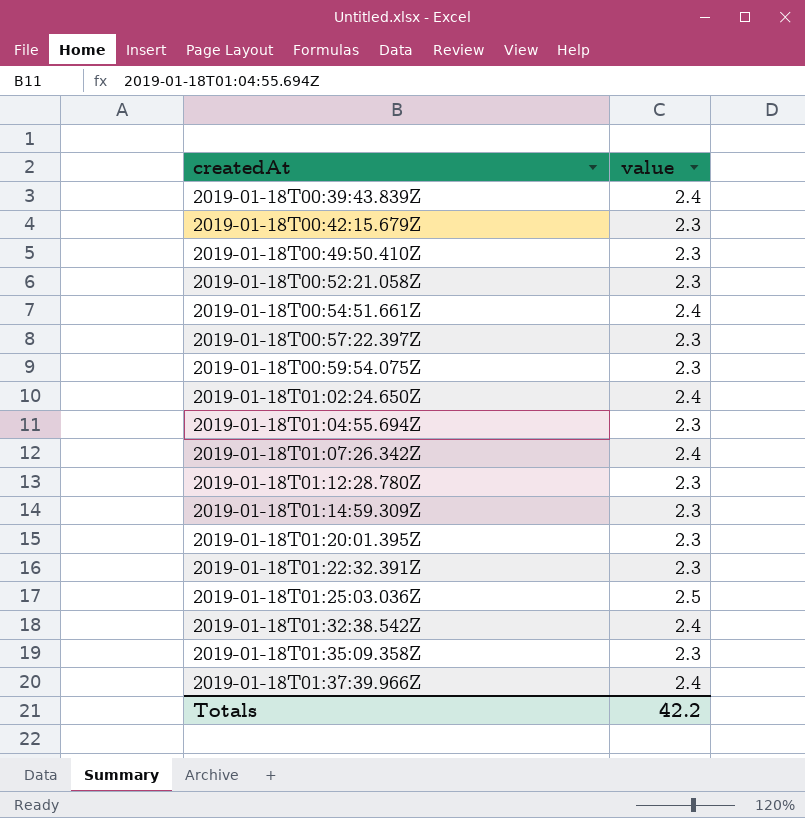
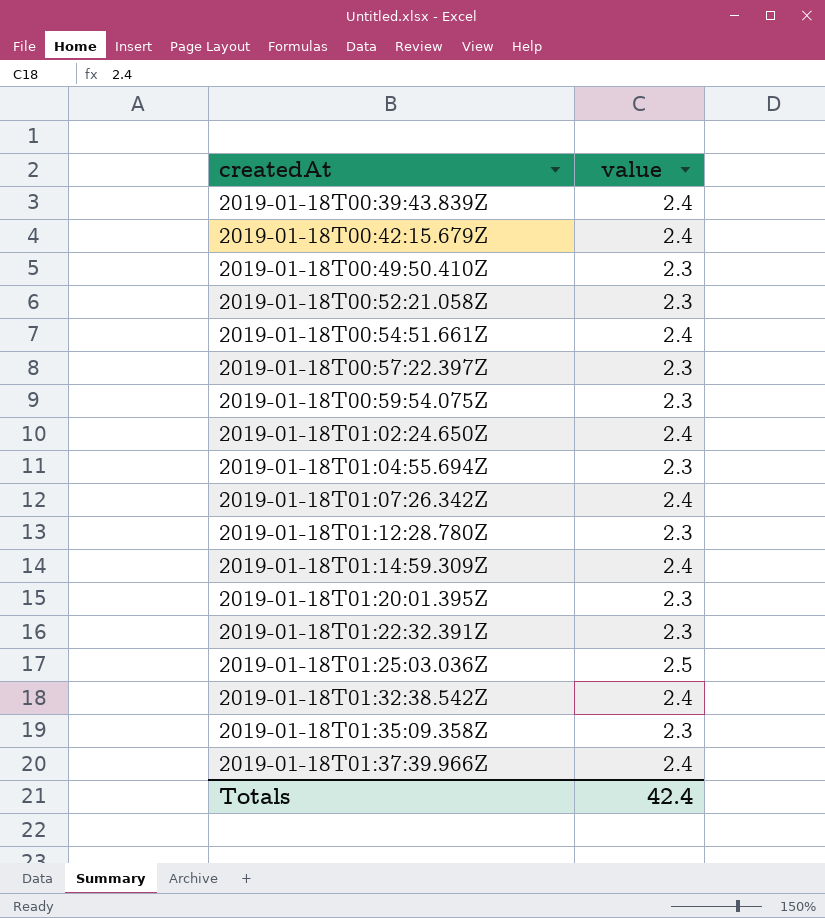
2019-01-18T00:42:15.679Z | value: 2.3 -> 2.4
2019-01-18T01:14:59.309Z | value: 2.3 -> 2.4
Totals | value: 42.2 -> 42.4

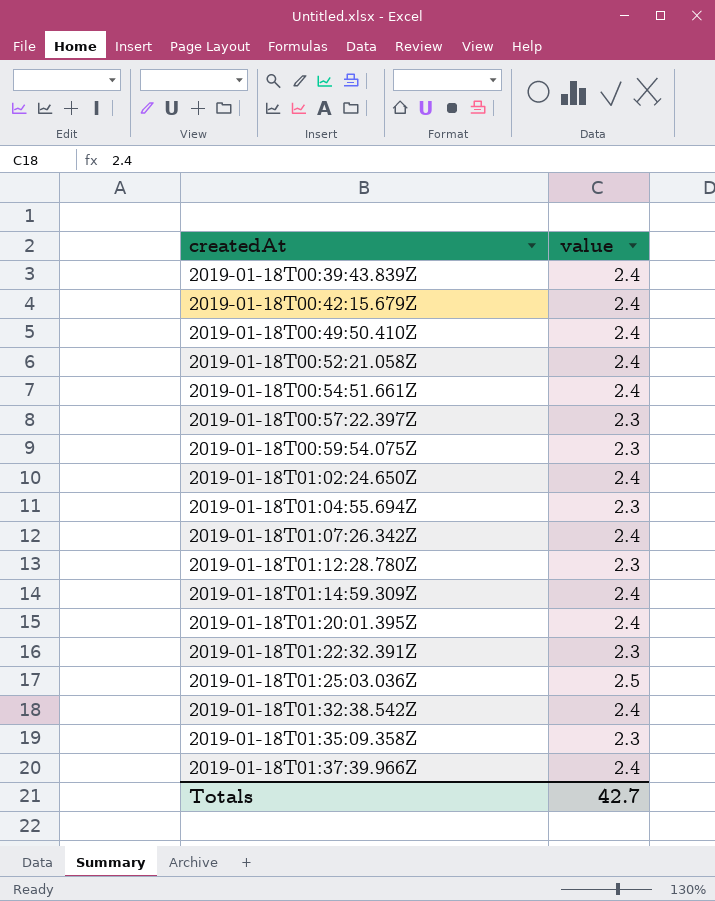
2019-01-18T00:49:50.410Z | value: 2.3 -> 2.4
2019-01-18T00:52:21.058Z | value: 2.3 -> 2.4
2019-01-18T01:20:01.395Z | value: 2.3 -> 2.4
Totals | value: 42.4 -> 42.7

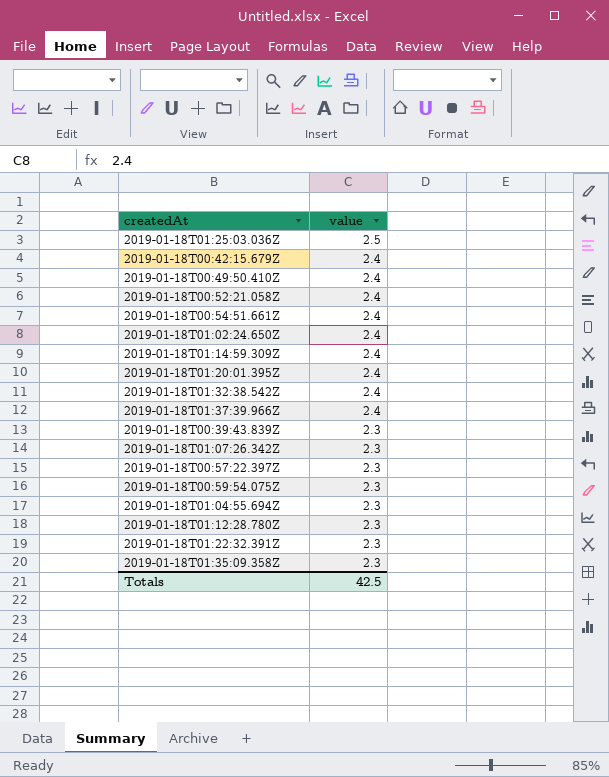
row order: createdAt ascending -> value descending
2019-01-18T00:39:43.839Z | value: 2.4 -> 2.3
2019-01-18T01:07:26.342Z | value: 2.4 -> 2.3
Totals | value: 42.7 -> 42.5

